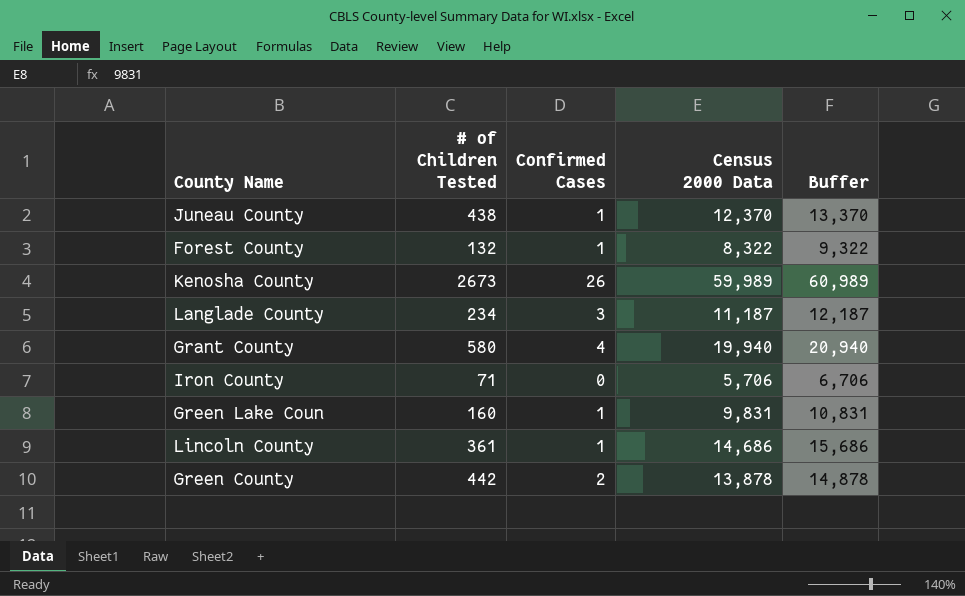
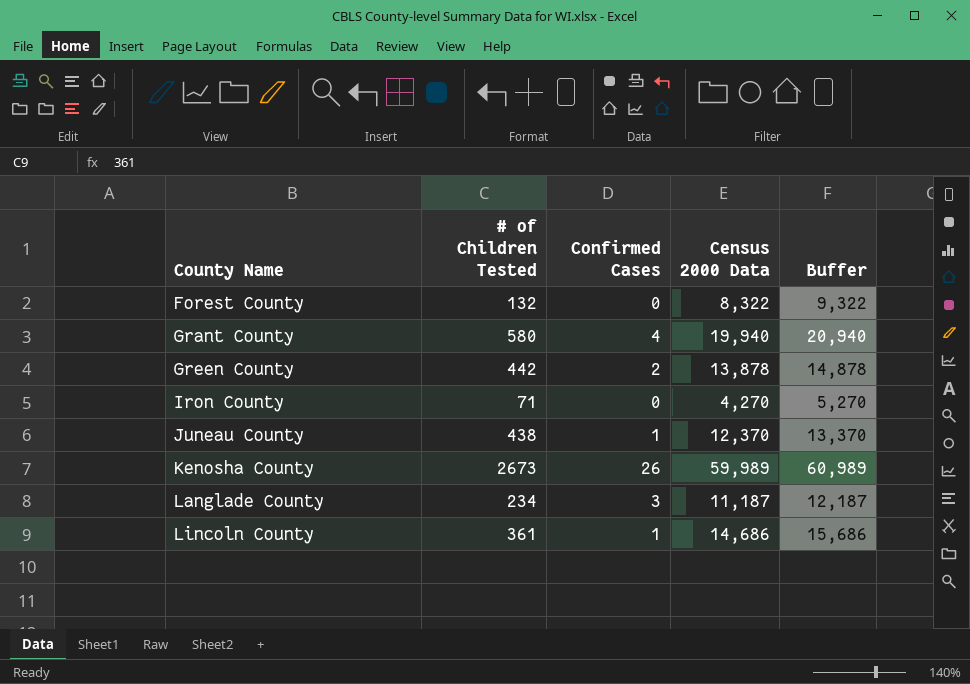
row order: none -> County Name ascending
row Green Lake Coun: 160 | 1 | 9,831 | 10,831 -> none
Forest County | Confirmed Cases: 1 -> 0
Iron County | Census 2000 Data: 5,706 -> 4,270
Iron County | Buffer: 6,706 -> 5,270

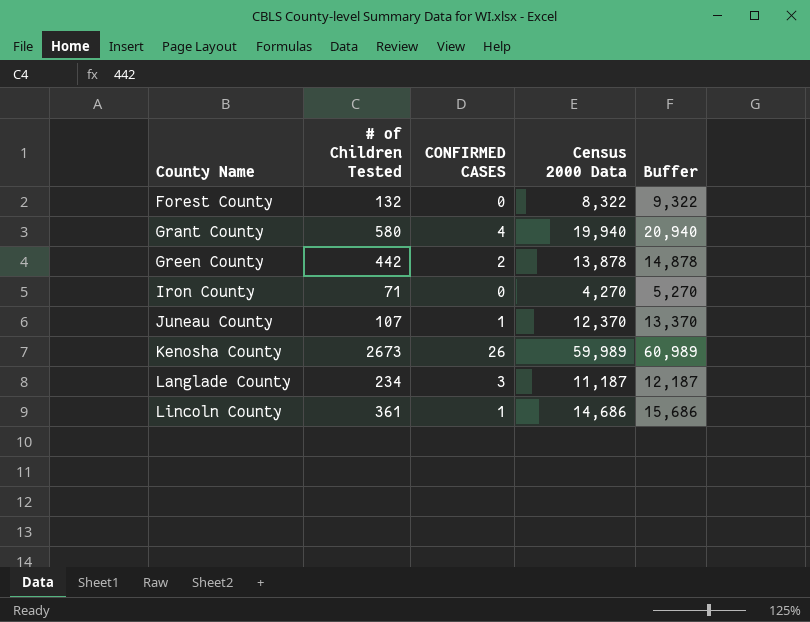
column name: Confirmed Cases -> CONFIRMED CASES
Juneau County | # of Children Tested: 438 -> 107

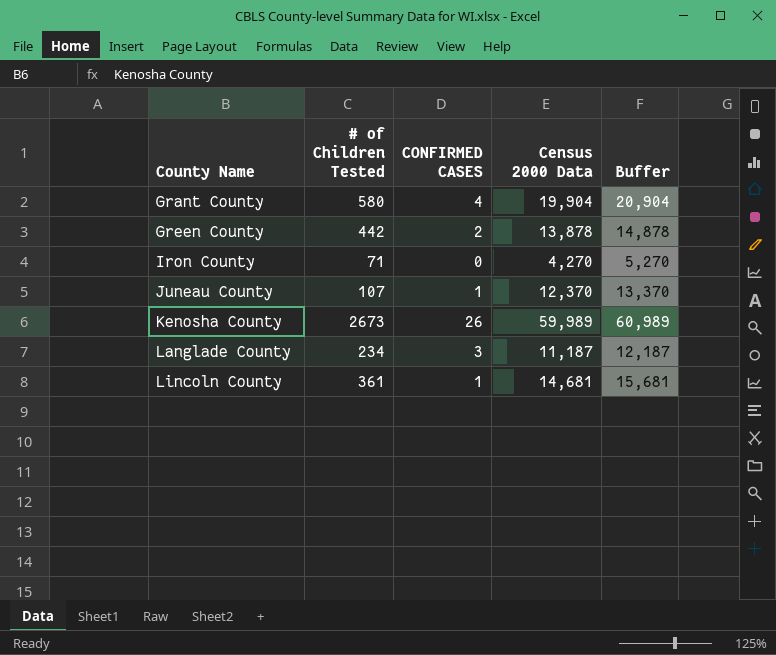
row Forest County: 132 | 0 | 8,322 | 9,322 -> none
Grant County | Census 2000 Data: 19,940 -> 19,904
Grant County | Buffer: 20,940 -> 20,904
Lincoln County | Census 2000 Data: 14,686 -> 14,681
Lincoln County | Buffer: 15,686 -> 15,681

